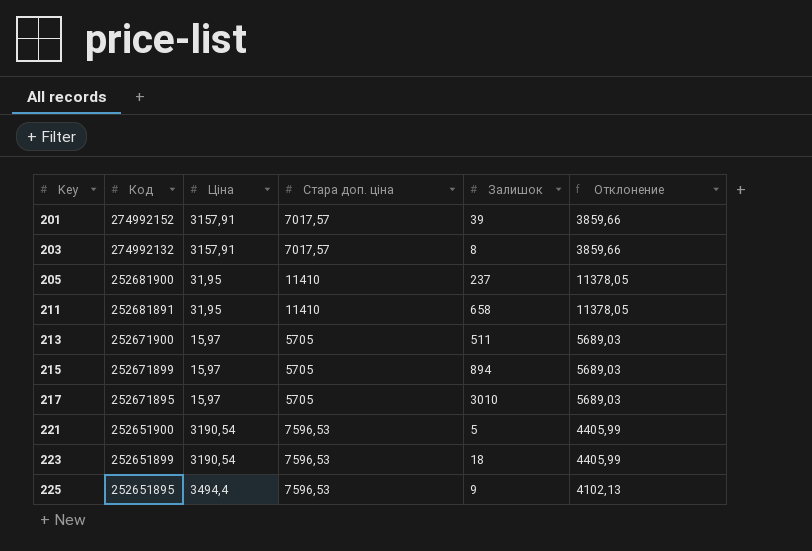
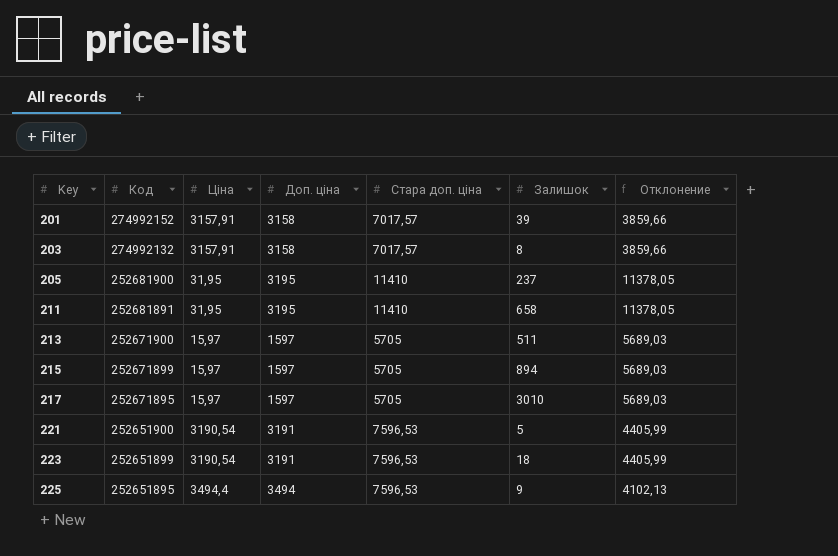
column Доп. ціна | position: none -> 4

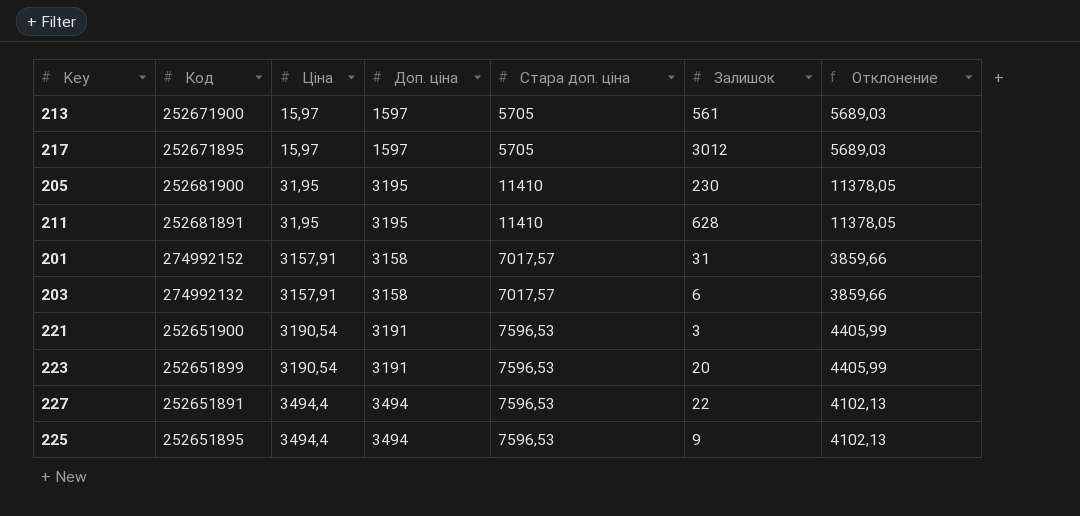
row order: Key ascending -> Ціна ascending
row 215: 252671899 | 15,97 | 1597 | 5705 | 894 | 5689,03 -> none
213 | Залишок: 511 -> 561
217 | Залишок: 3010 -> 3012
205 | Залишок: 237 -> 230
211 | Залишок: 658 -> 628
201 | Залишок: 39 -> 31
203 | Залишок: 8 -> 6
221 | Залишок: 5 -> 3
223 | Залишок: 18 -> 20
row 227: none -> 252651891 | 3494,4 | 3494 | 7596,53 | 22 | 4102,13

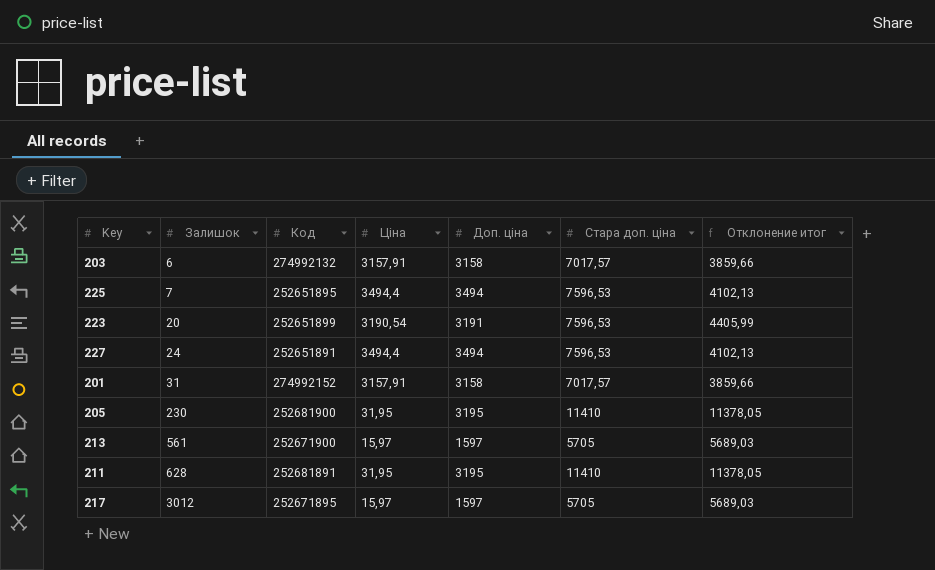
row order: Ціна ascending -> Залишок ascending
column Залишок | position: 6 -> 2
column name: Отклонение -> Отклонение итог
row 221: 252651900 | 3190,54 | 3191 | 7596,53 | 3 | 4405,99 -> none
225 | Залишок: 9 -> 7
227 | Залишок: 22 -> 24

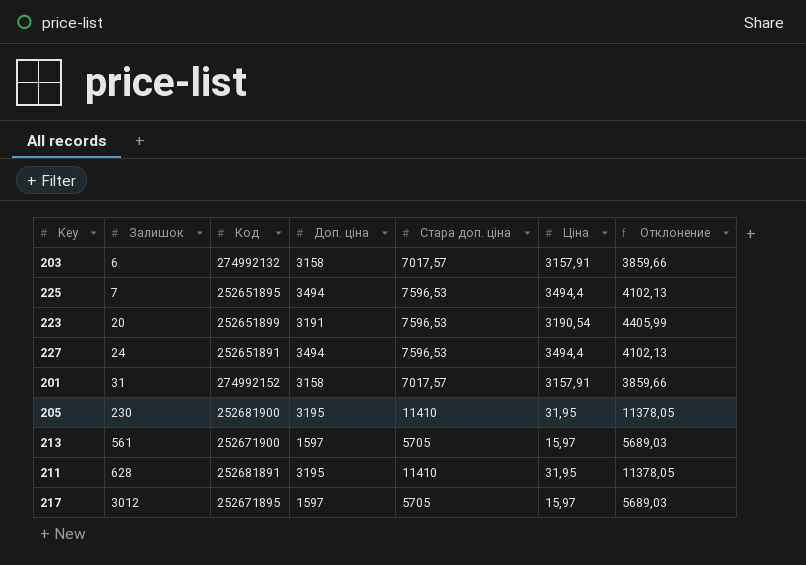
column Ціна | position: 4 -> 6
column name: Отклонение итог -> Отклонение

